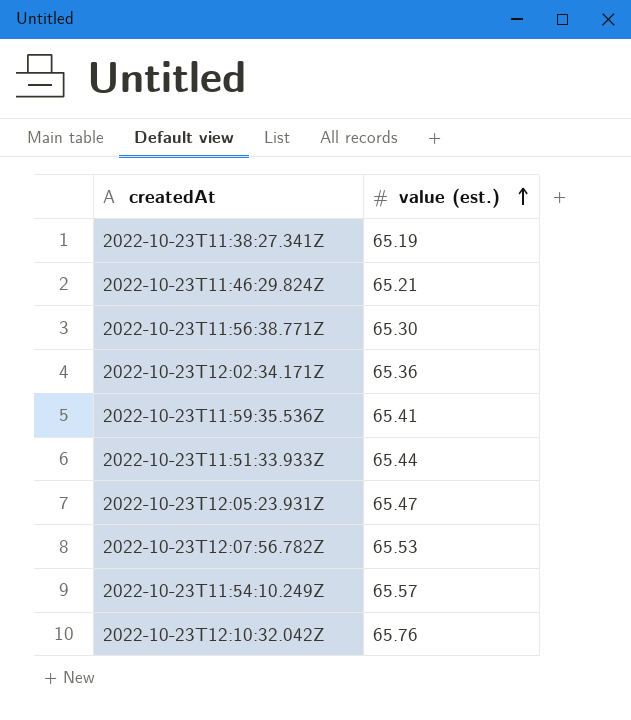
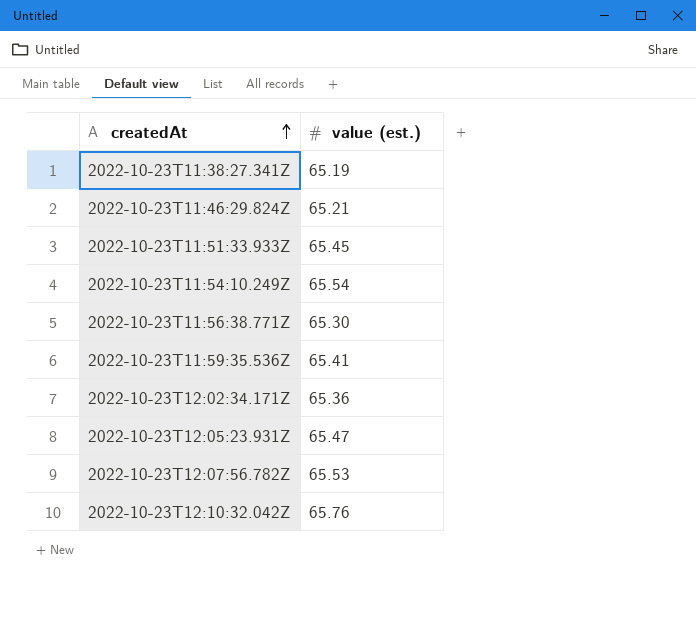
row order: value (est.) ascending -> createdAt ascending
2022-10-23T11:51:33.933Z | value (est.): 65.44 -> 65.45
2022-10-23T11:54:10.249Z | value (est.): 65.57 -> 65.54

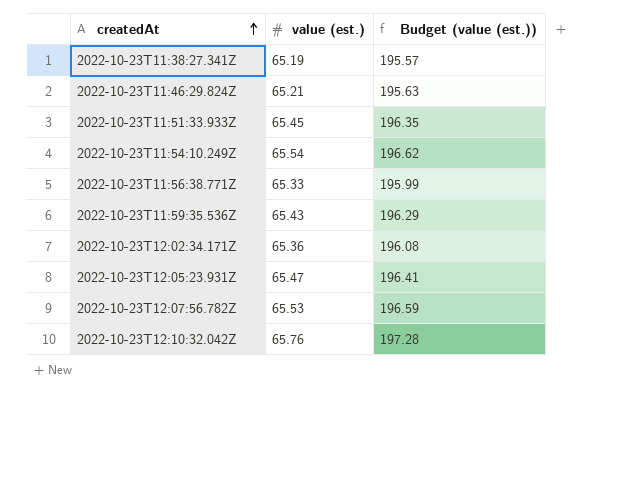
column Budget (value (est.)) | formula: none -> [value (est.)] * 3
2022-10-23T11:56:38.771Z | value (est.): 65.30 -> 65.33
2022-10-23T11:59:35.536Z | value (est.): 65.41 -> 65.43

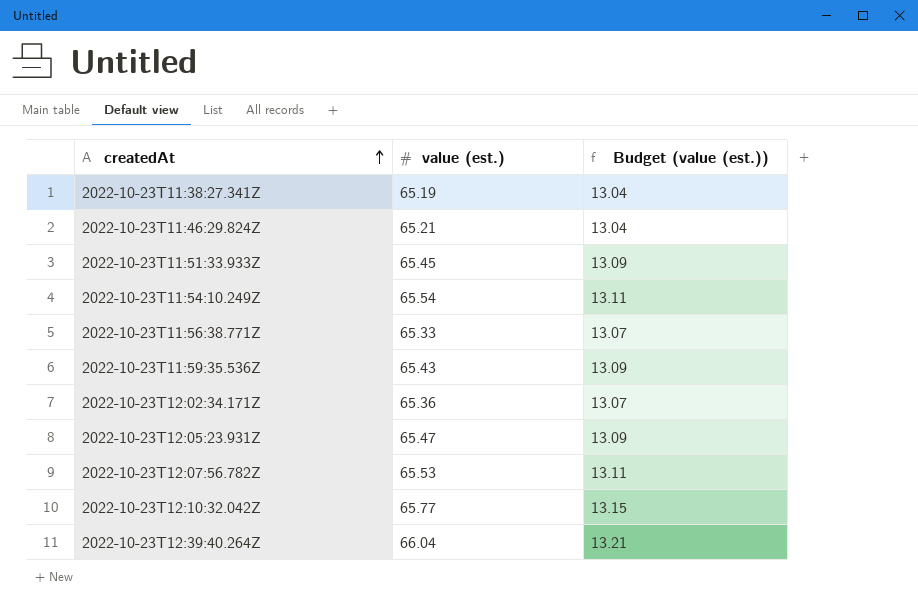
column Budget (value (est.)) | formula: [value (est.)] * 3 -> [value (est.)] * 0.2
2022-10-23T12:10:32.042Z | value (est.): 65.76 -> 65.77
row 2022-10-23T12:39:40.264Z: none -> 66.04 | 13.21

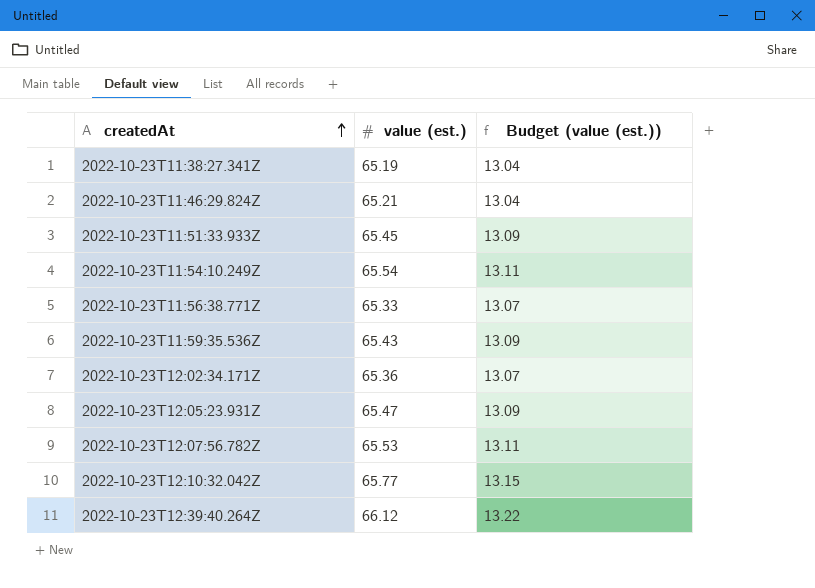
2022-10-23T12:39:40.264Z | value (est.): 66.04 -> 66.12
2022-10-23T12:39:40.264Z | Budget (value (est.)): 13.21 -> 13.22

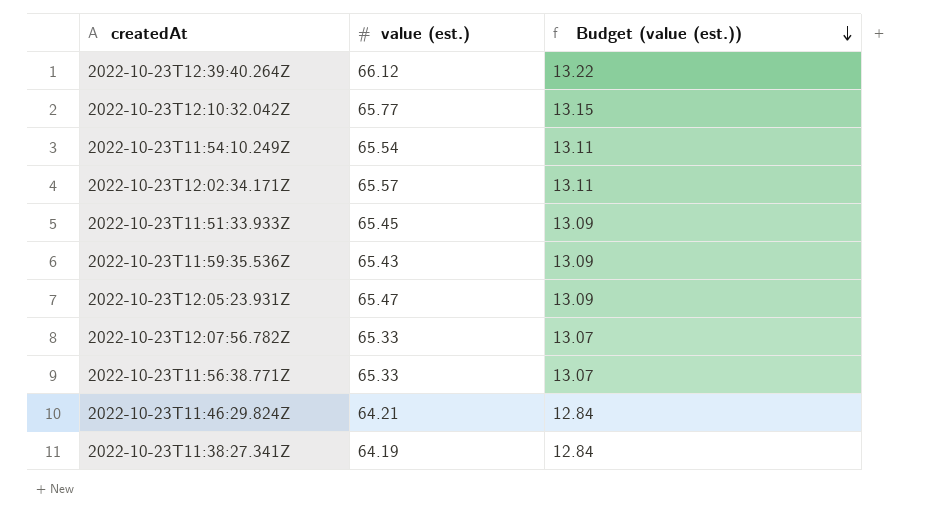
row order: createdAt ascending -> Budget (value (est.)) descending
2022-10-23T12:02:34.171Z | value (est.): 65.36 -> 65.57
2022-10-23T12:02:34.171Z | Budget (value (est.)): 13.07 -> 13.11
2022-10-23T12:07:56.782Z | value (est.): 65.53 -> 65.33
2022-10-23T12:07:56.782Z | Budget (value (est.)): 13.11 -> 13.07
2022-10-23T11:46:29.824Z | value (est.): 65.21 -> 64.21
2022-10-23T11:46:29.824Z | Budget (value (est.)): 13.04 -> 12.84
2022-10-23T11:38:27.341Z | value (est.): 65.19 -> 64.19
2022-10-23T11:38:27.341Z | Budget (value (est.)): 13.04 -> 12.84

